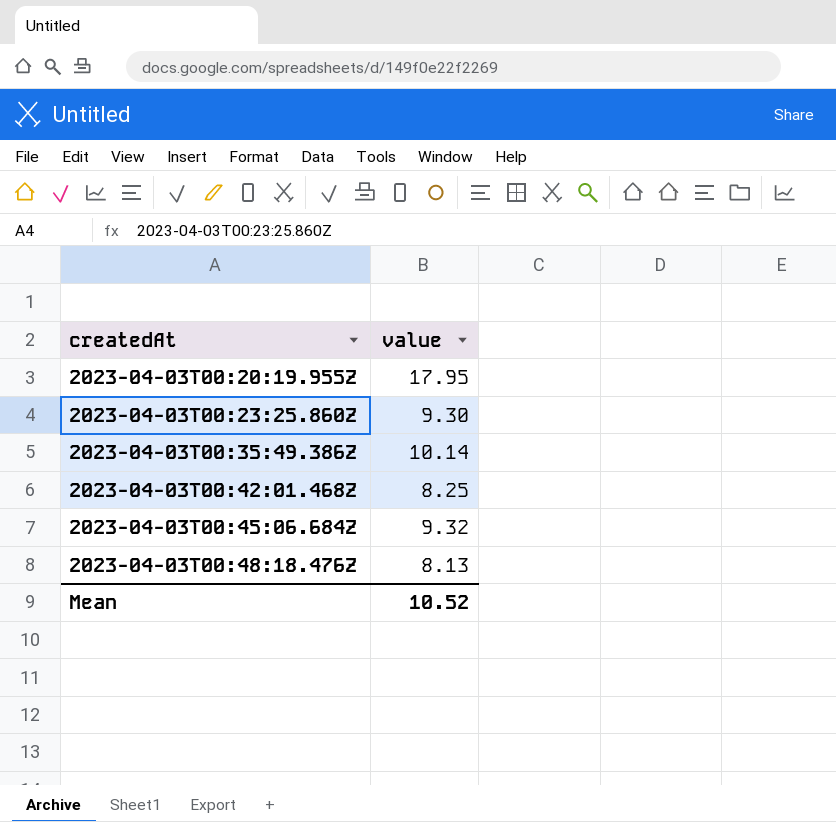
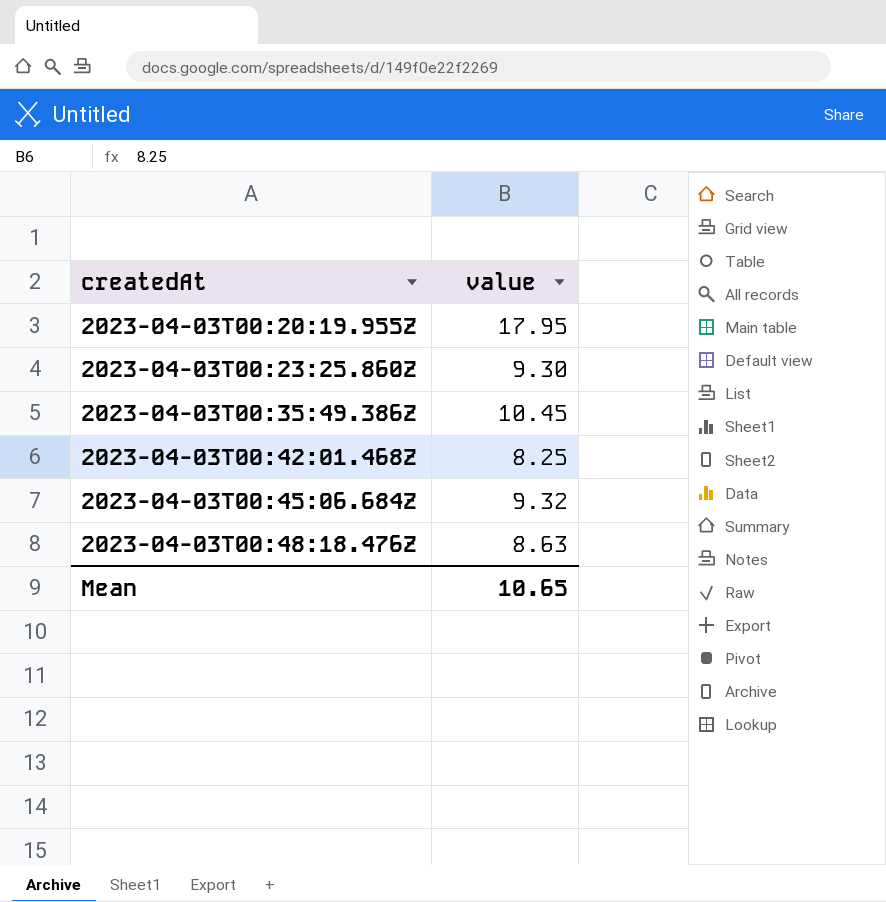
2023-04-03T00:35:49.386Z | value: 10.14 -> 10.45
2023-04-03T00:48:18.476Z | value: 8.13 -> 8.63
Mean | value: 10.52 -> 10.65

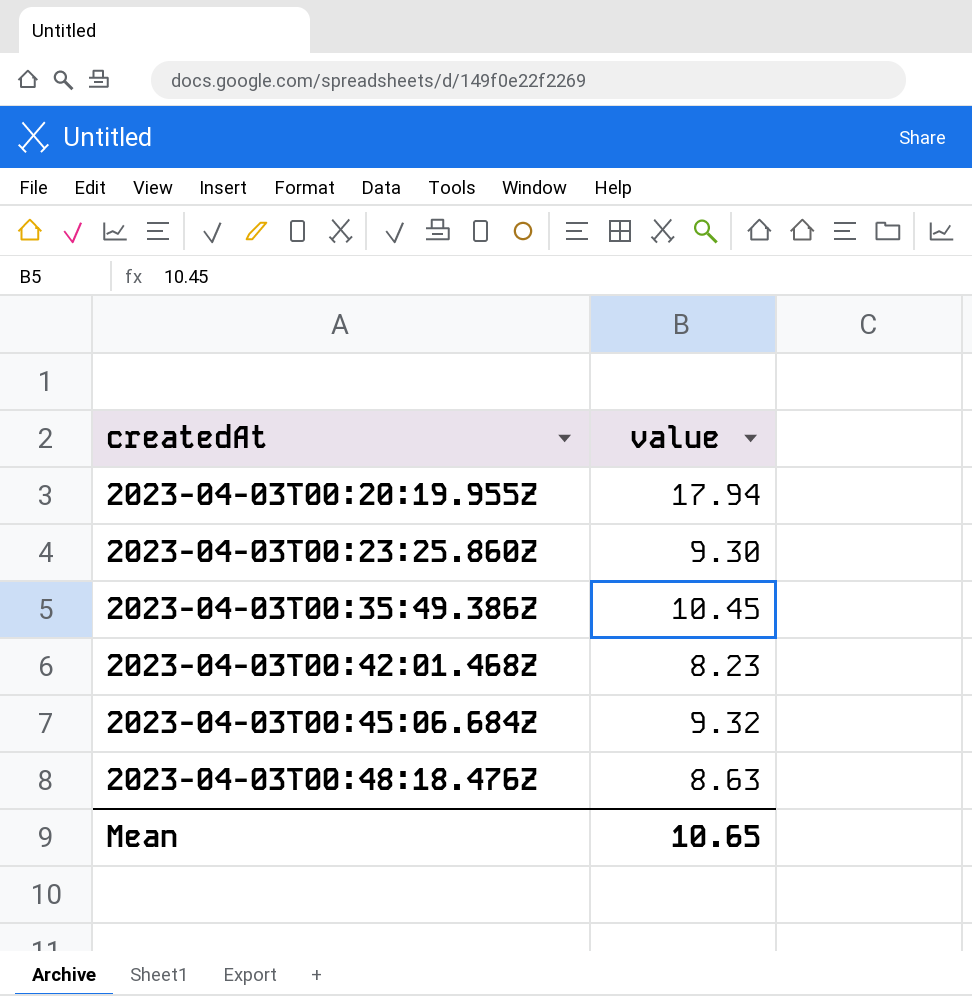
2023-04-03T00:20:19.955Z | value: 17.95 -> 17.94
2023-04-03T00:42:01.468Z | value: 8.25 -> 8.23

